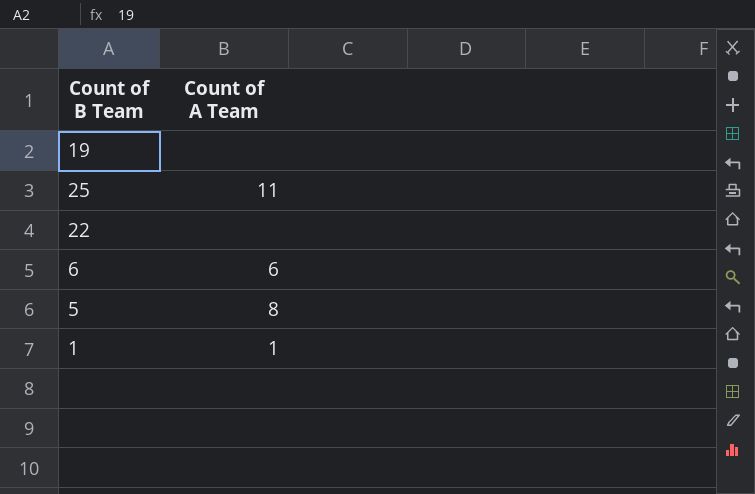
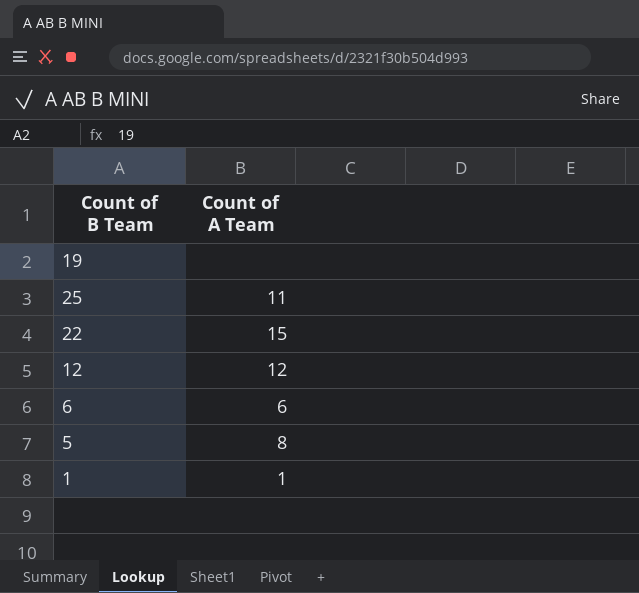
22 | Count of A Team: none -> 15
row 12: none -> 12

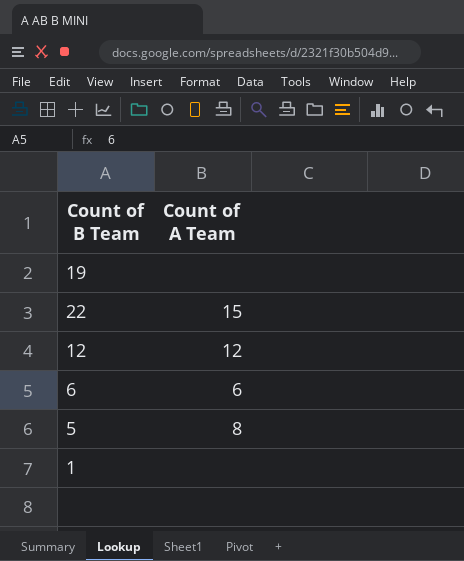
row 25: 11 -> none
1 | Count of A Team: 1 -> none

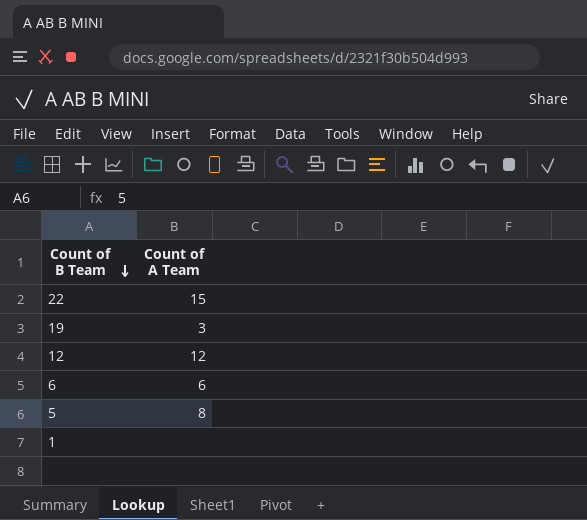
row order: none -> Count of B Team descending
19 | Count of A Team: none -> 3

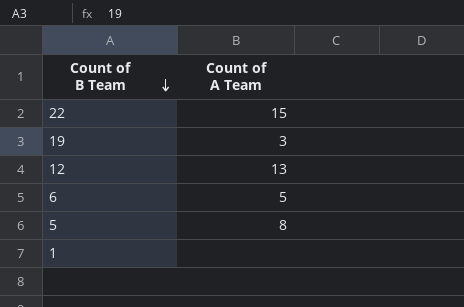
12 | Count of A Team: 12 -> 13
6 | Count of A Team: 6 -> 5

